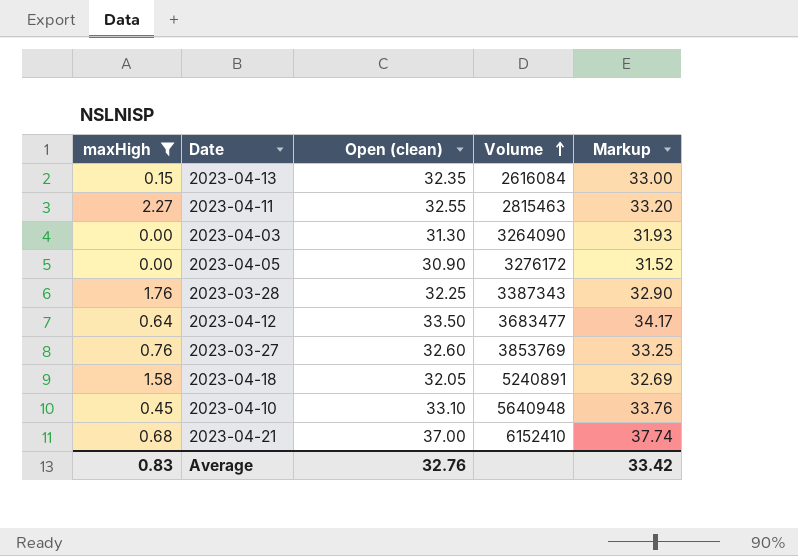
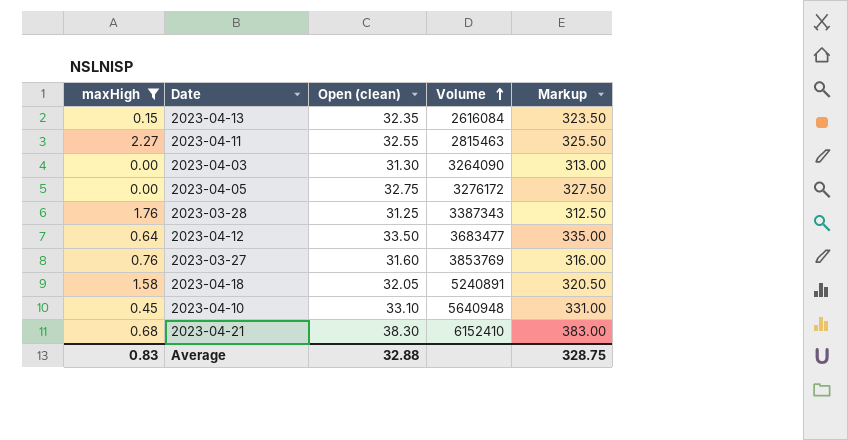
column Markup | formula: [Open (clean)] * 1.02 -> [Open (clean)] * 10
2023-04-05 | Open (clean): 30.90 -> 32.75
2023-03-28 | Open (clean): 32.25 -> 31.25
2023-03-27 | Open (clean): 32.60 -> 31.60
2023-04-21 | Open (clean): 37.00 -> 38.30
Average | Open (clean): 32.76 -> 32.88
Average | Markup: 33.42 -> 328.75

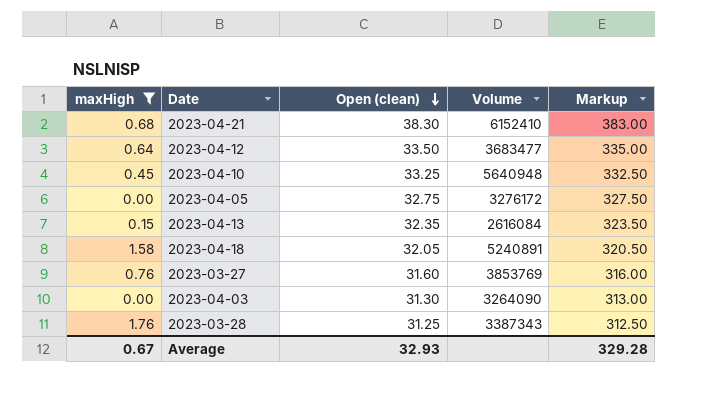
row order: Volume ascending -> Open (clean) descending
row 2023-04-11: 2.27 | 32.55 | 2815463 | 325.50 -> none
2023-04-10 | Open (clean): 33.10 -> 33.25
2023-04-10 | Markup: 331.00 -> 332.50
Average | maxHigh: 0.83 -> 0.67
Average | Open (clean): 32.88 -> 32.93
Average | Markup: 328.75 -> 329.28

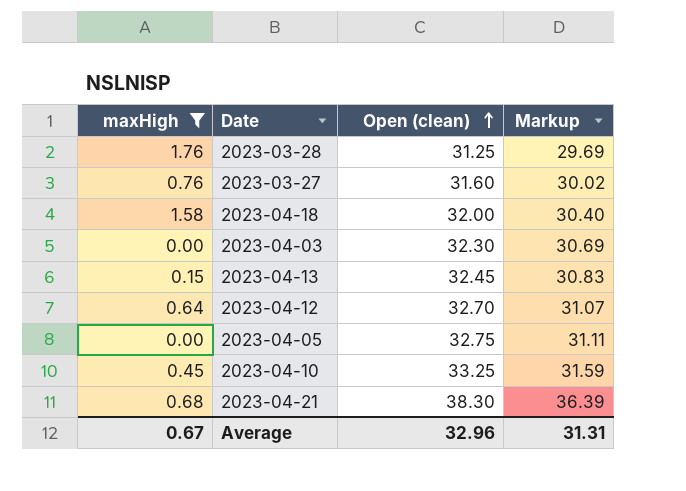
row order: Open (clean) descending -> Open (clean) ascending
column Volume | position: 4 -> none
column Markup | formula: [Open (clean)] * 10 -> [Open (clean)] * 0.95
2023-04-18 | Open (clean): 32.05 -> 32.00
2023-04-03 | Open (clean): 31.30 -> 32.30
2023-04-13 | Open (clean): 32.35 -> 32.45
2023-04-12 | Open (clean): 33.50 -> 32.70
Average | Open (clean): 32.93 -> 32.96
Average | Markup: 329.28 -> 31.31

